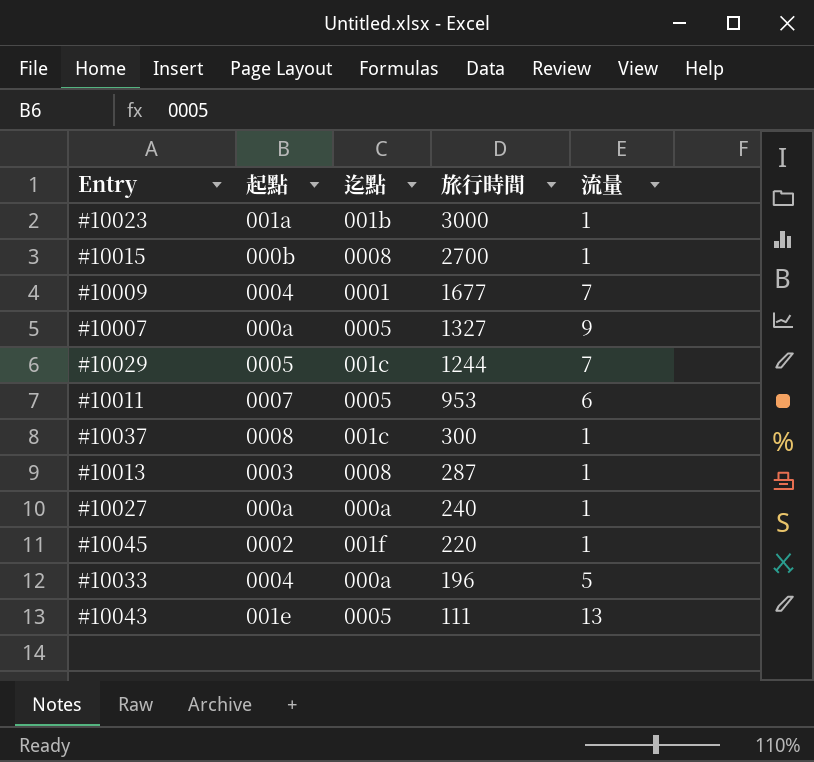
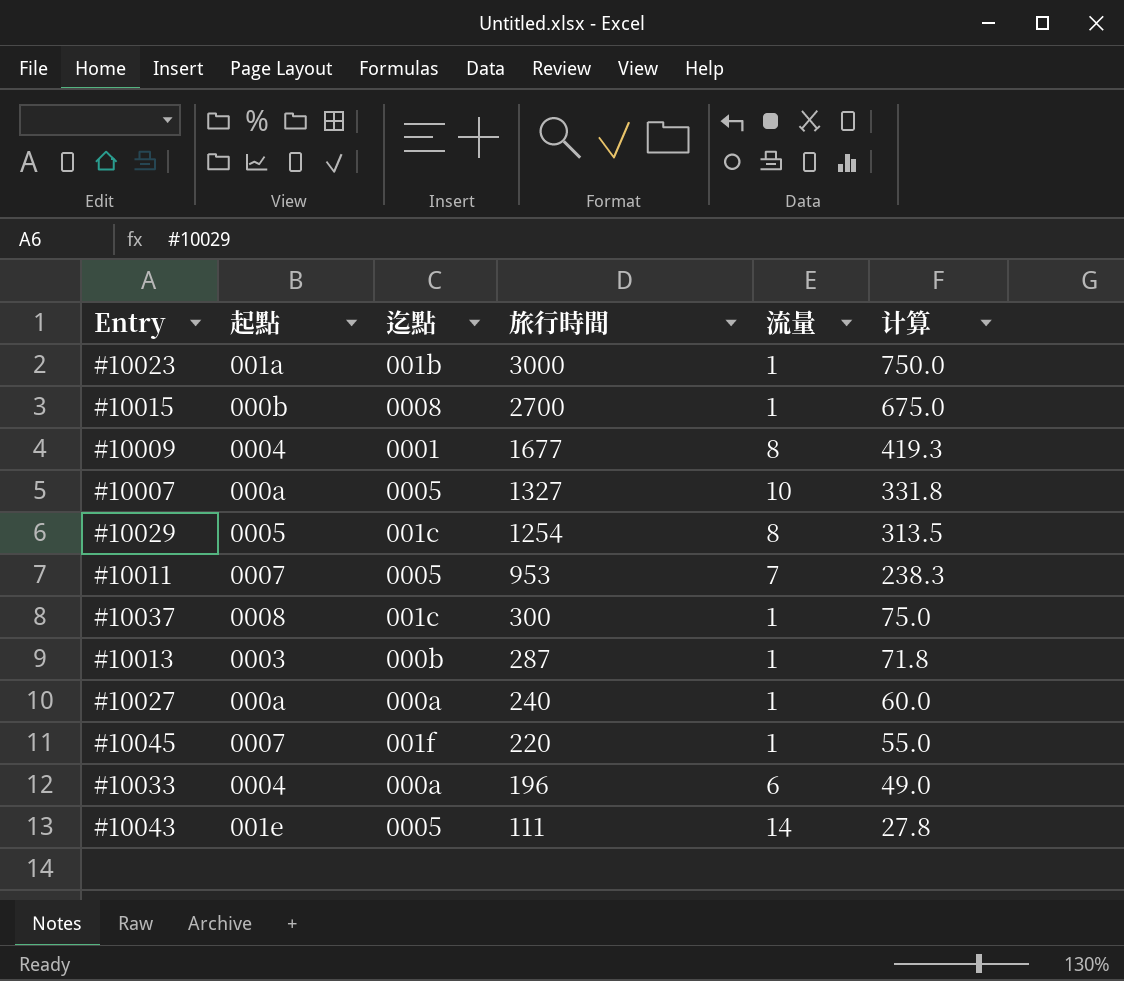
column 计算 | formula: none -> [旅行時間] * 0.25
#10009 | 流量: 7 -> 8
#10007 | 流量: 9 -> 10
#10029 | 旅行時間: 1244 -> 1254
#10029 | 流量: 7 -> 8
#10011 | 流量: 6 -> 7
#10013 | 迄點: 0008 -> 000b
#10045 | 起點: 0002 -> 0007
#10033 | 流量: 5 -> 6
#10043 | 流量: 13 -> 14

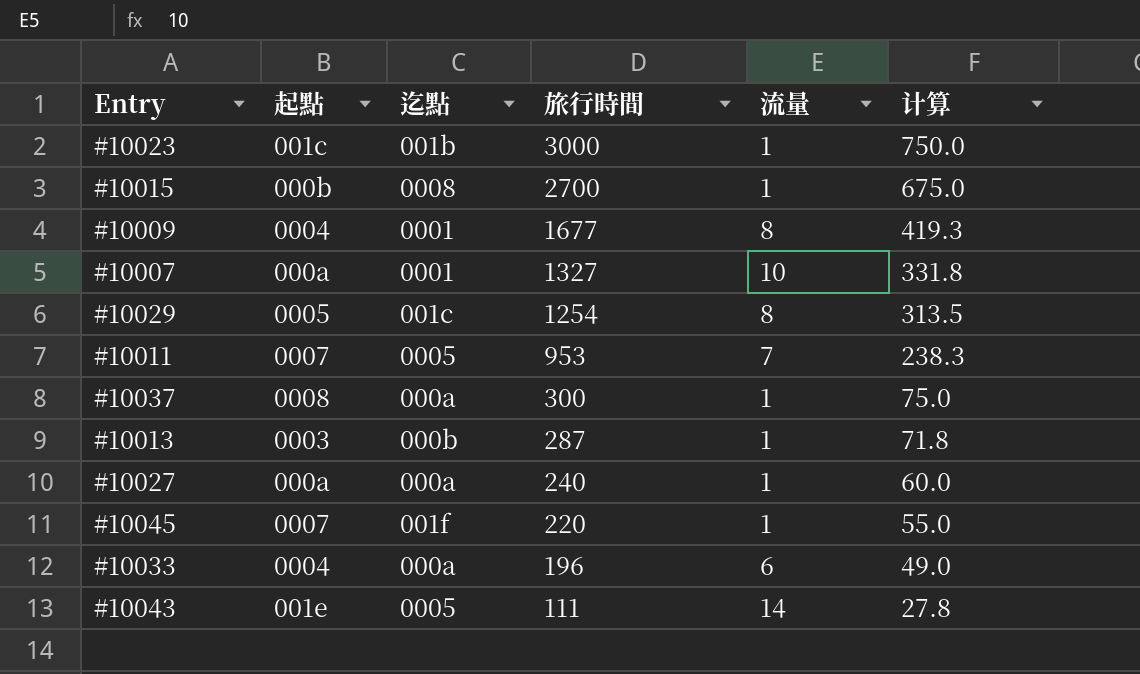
#10023 | 起點: 001a -> 001c
#10007 | 迄點: 0005 -> 0001
#10037 | 迄點: 001c -> 000a

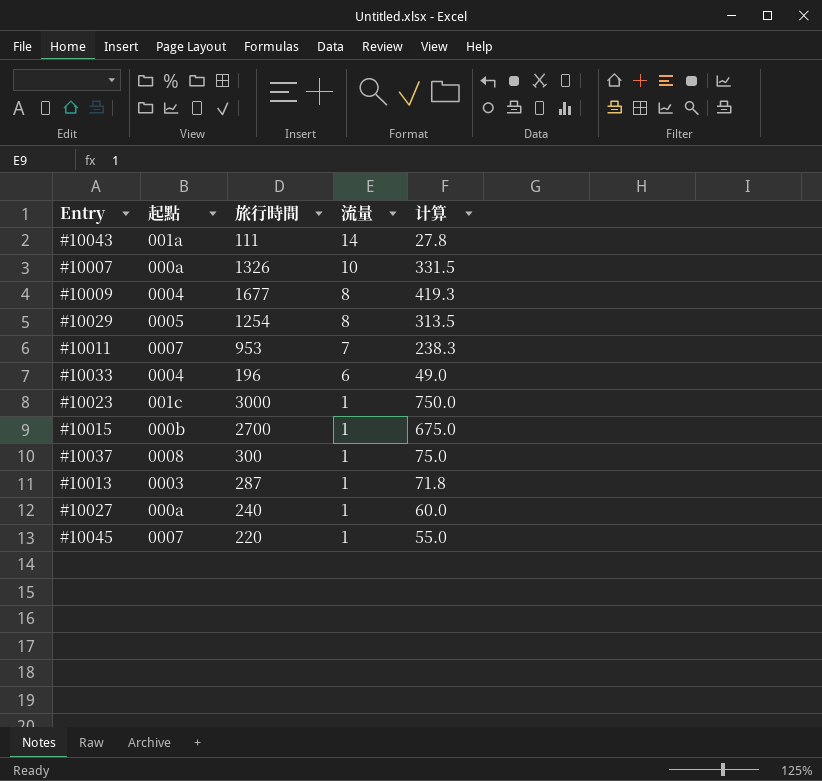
row order: 旅行時間 descending -> 流量 descending
column 迄點 | position: 3 -> none
#10043 | 起點: 001e -> 001a
#10007 | 旅行時間: 1327 -> 1326
#10007 | 计算: 331.8 -> 331.5

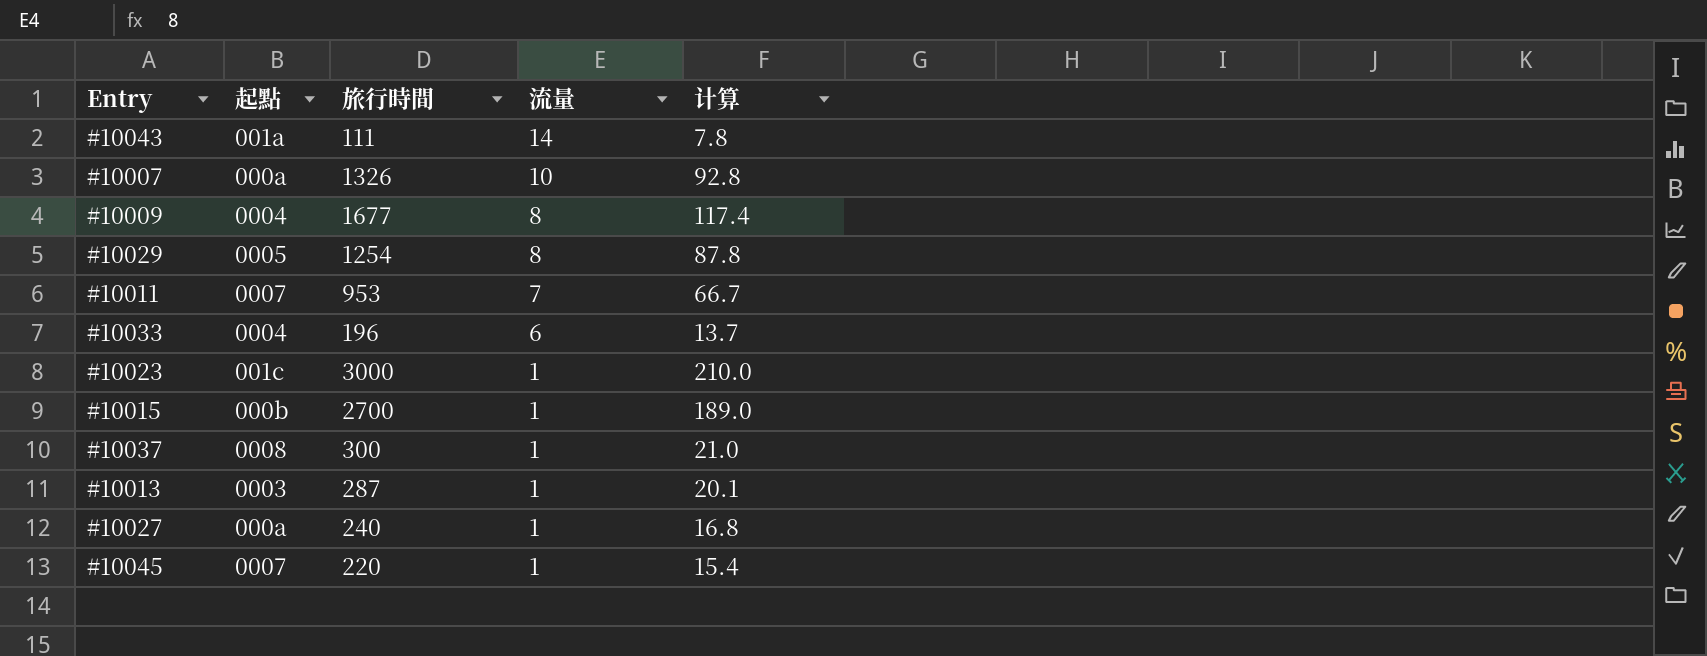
column 计算 | formula: [旅行時間] * 0.25 -> [旅行時間] * 0.07

